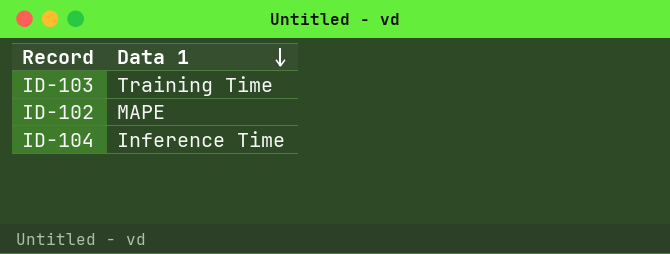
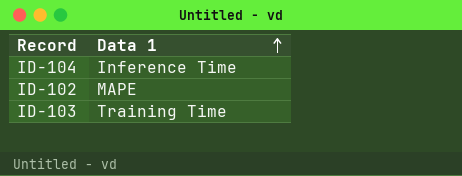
row order: Data 1 descending -> Data 1 ascending

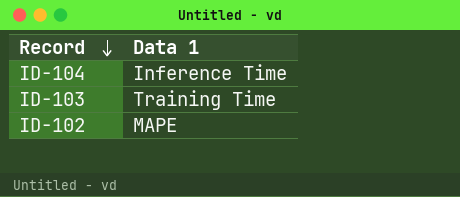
row order: Data 1 ascending -> Record descending

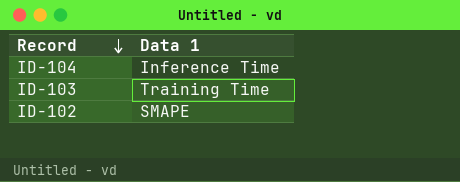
ID-102 | Data 1: MAPE -> SMAPE

